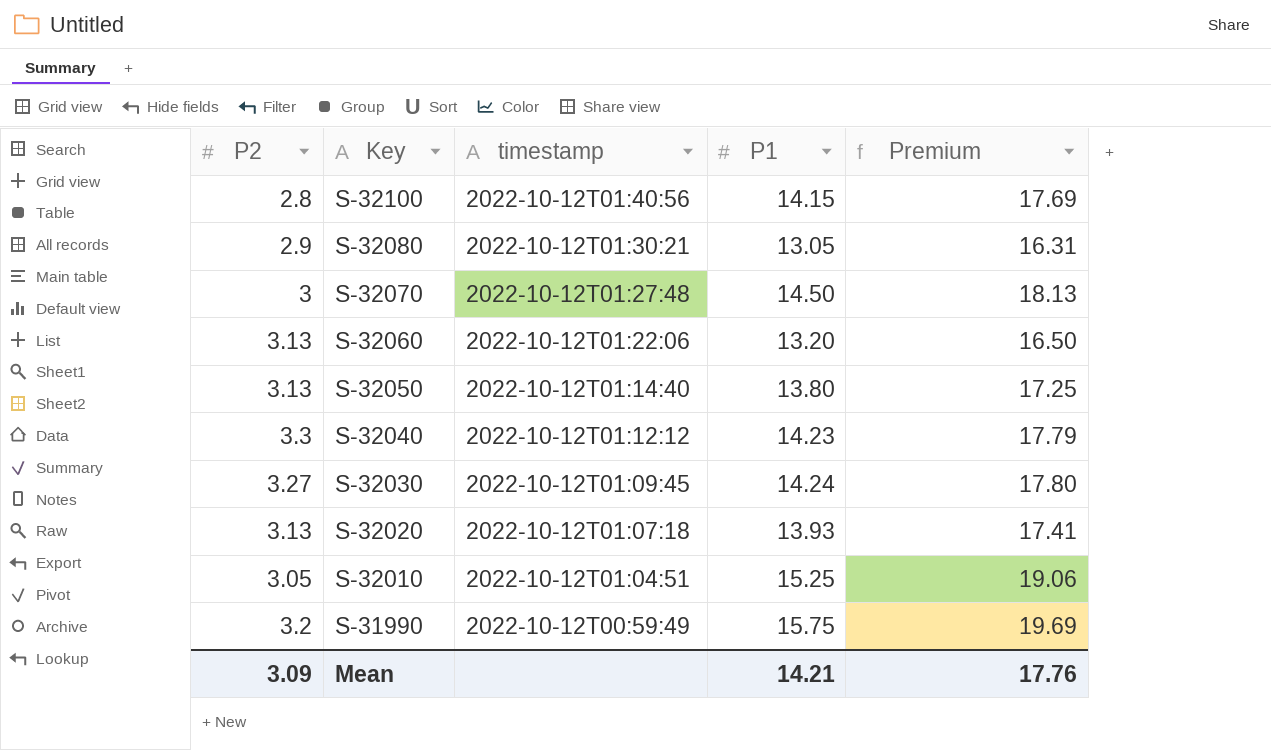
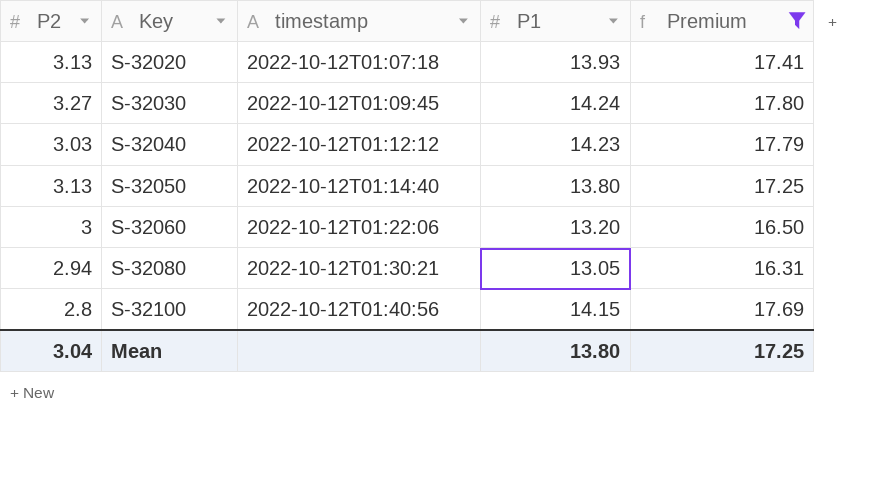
filter: none -> Premium <= 17.80
row order: Key descending -> Key ascending
S-32040 | P2: 3.3 -> 3.03
S-32060 | P2: 3.13 -> 3
S-32080 | P2: 2.9 -> 2.94
Mean | P2: 3.09 -> 3.04
Mean | P1: 14.21 -> 13.80
Mean | Premium: 17.76 -> 17.25

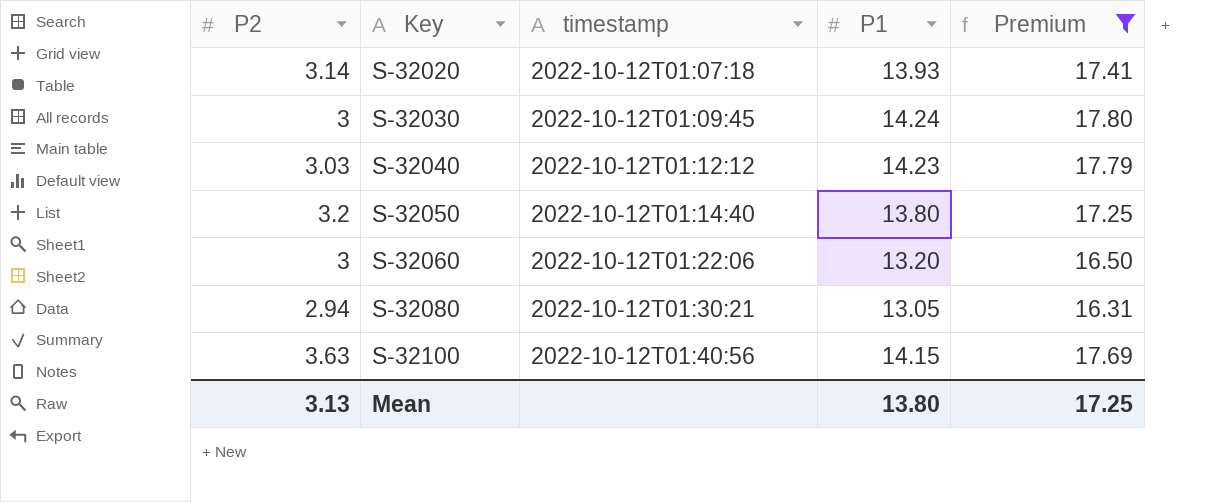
S-32020 | P2: 3.13 -> 3.14
S-32030 | P2: 3.27 -> 3
S-32050 | P2: 3.13 -> 3.2
S-32100 | P2: 2.8 -> 3.63
Mean | P2: 3.04 -> 3.13

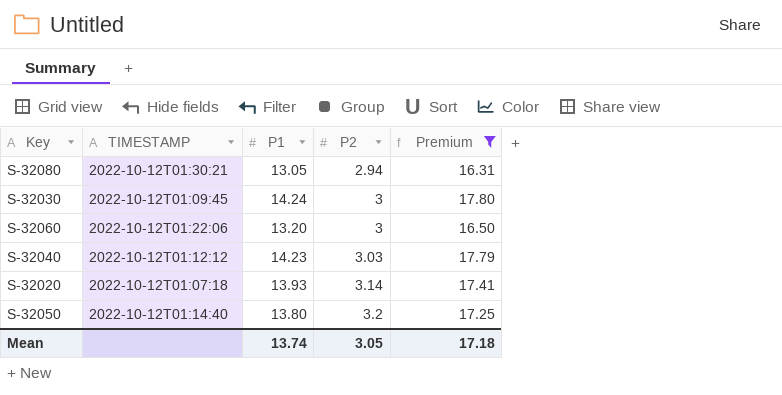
row order: Key ascending -> P2 ascending
column name: timestamp -> TIMESTAMP
column P2 | position: 1 -> 4
row S-32100: 3.63 | 2022-10-12T01:40:56 | 14.15 | 17.69 -> none
Mean | P1: 13.80 -> 13.74
Mean | P2: 3.13 -> 3.05
Mean | Premium: 17.25 -> 17.18

